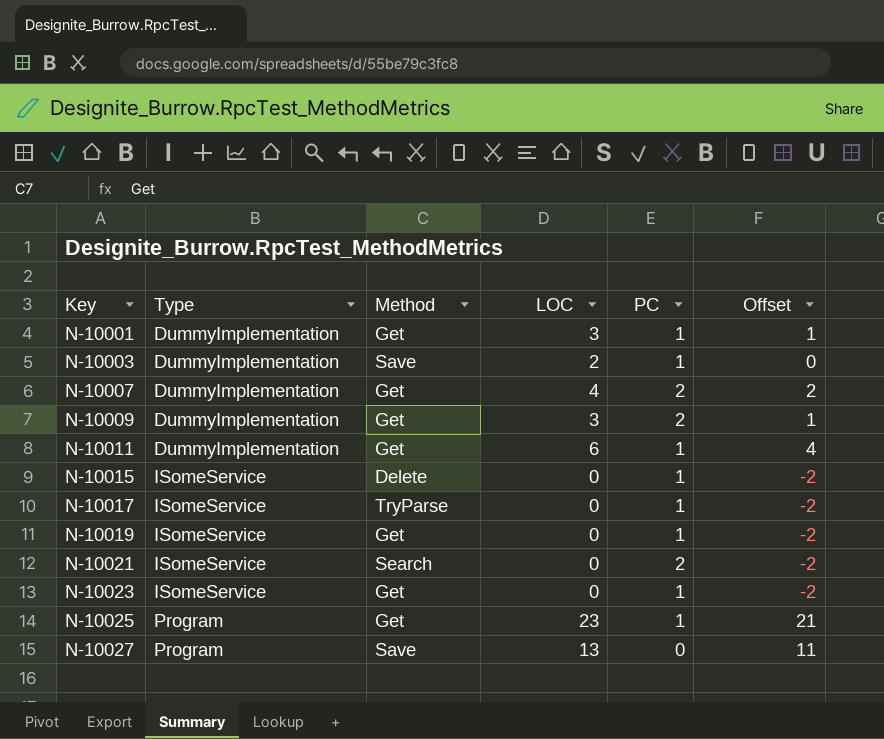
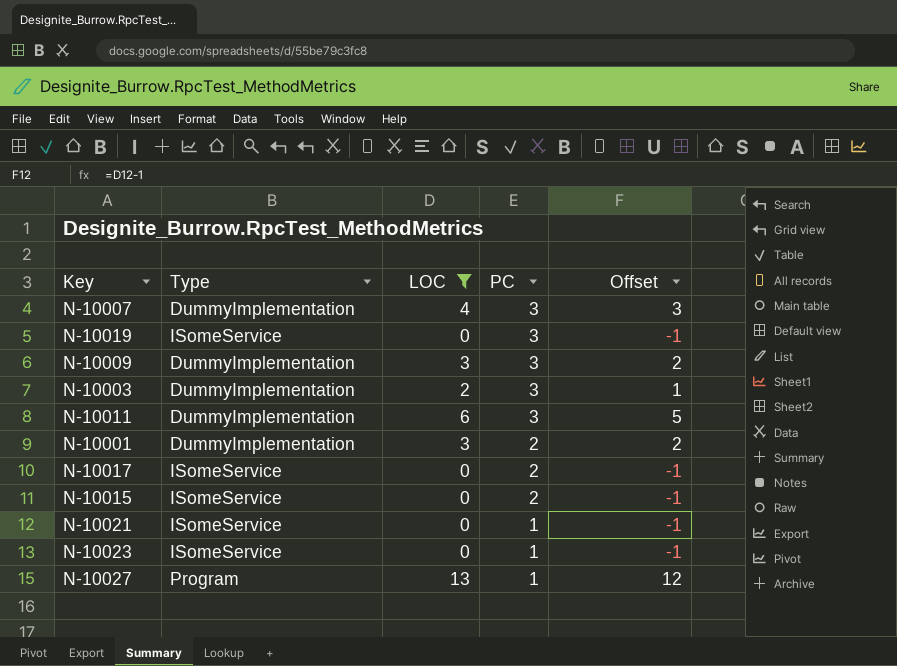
filter: none -> LOC != 23
row order: Key ascending -> PC descending
column Method | position: 3 -> none
column Offset | formula: [LOC] - 2 -> [LOC] - 1
N-10007 | PC: 2 -> 3
N-10019 | PC: 1 -> 3
N-10009 | PC: 2 -> 3
N-10003 | PC: 1 -> 3
N-10011 | PC: 1 -> 3
N-10001 | PC: 1 -> 2
N-10017 | PC: 1 -> 2
N-10015 | PC: 1 -> 2
N-10021 | PC: 2 -> 1
N-10027 | PC: 0 -> 1

